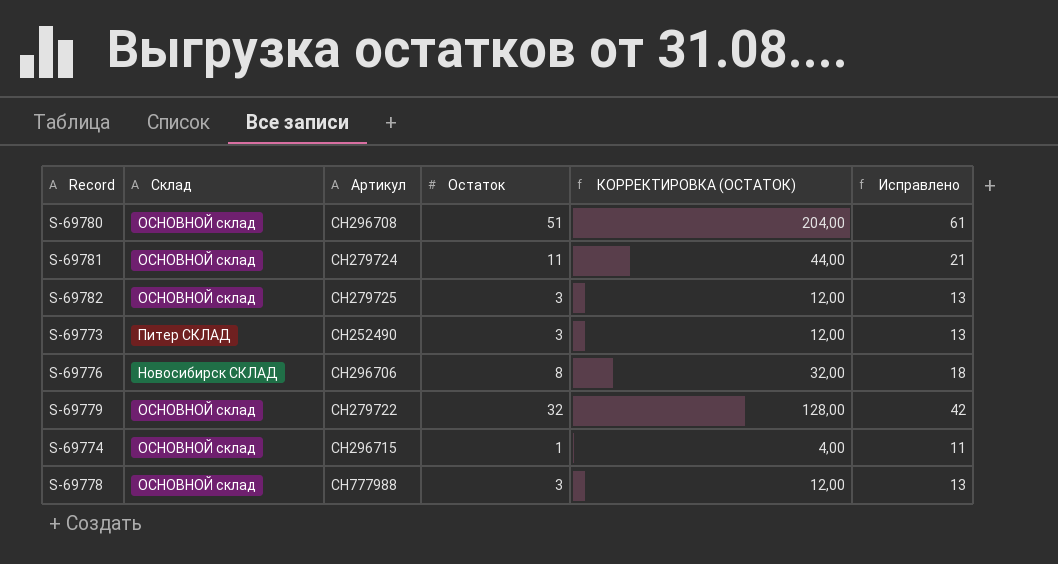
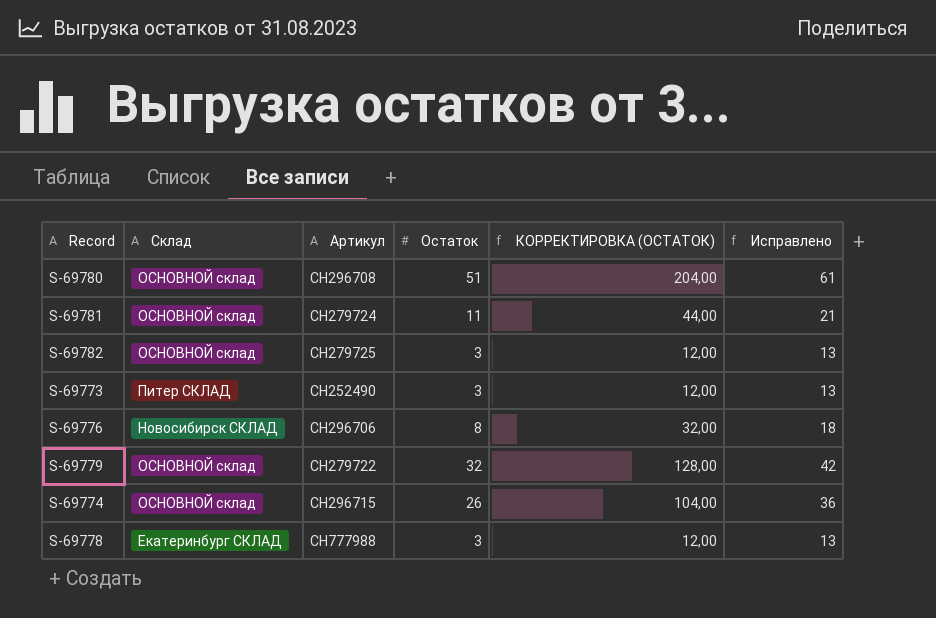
S-69774 | Остаток: 1 -> 26
S-69774 | КОРРЕКТИРОВКА (ОСТАТОК): 4,00 -> 104,00
S-69774 | Исправлено: 11 -> 36
S-69778 | Склад: ОСНОВНОЙ склад -> Екатеринбург СКЛАД

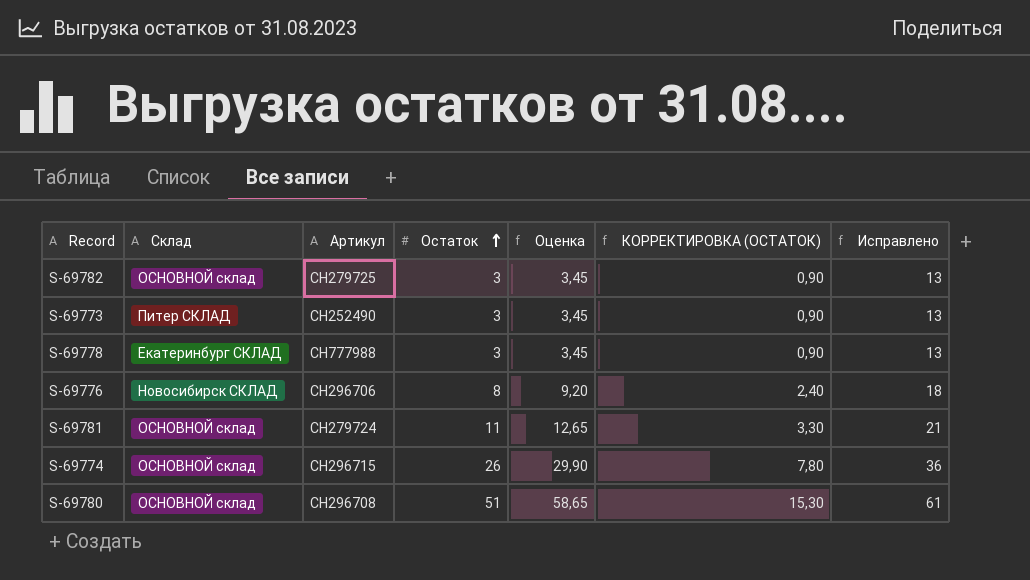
row order: none -> Остаток ascending
column Оценка | formula: none -> [Остаток] * 1,15
column КОРРЕКТИРОВКА (ОСТАТОК) | formula: [Остаток] * 4 -> [Остаток] * 0,3
row S-69779: ОСНОВНОЙ склад | CH279722 | 32 | 128,00 | 42 -> none

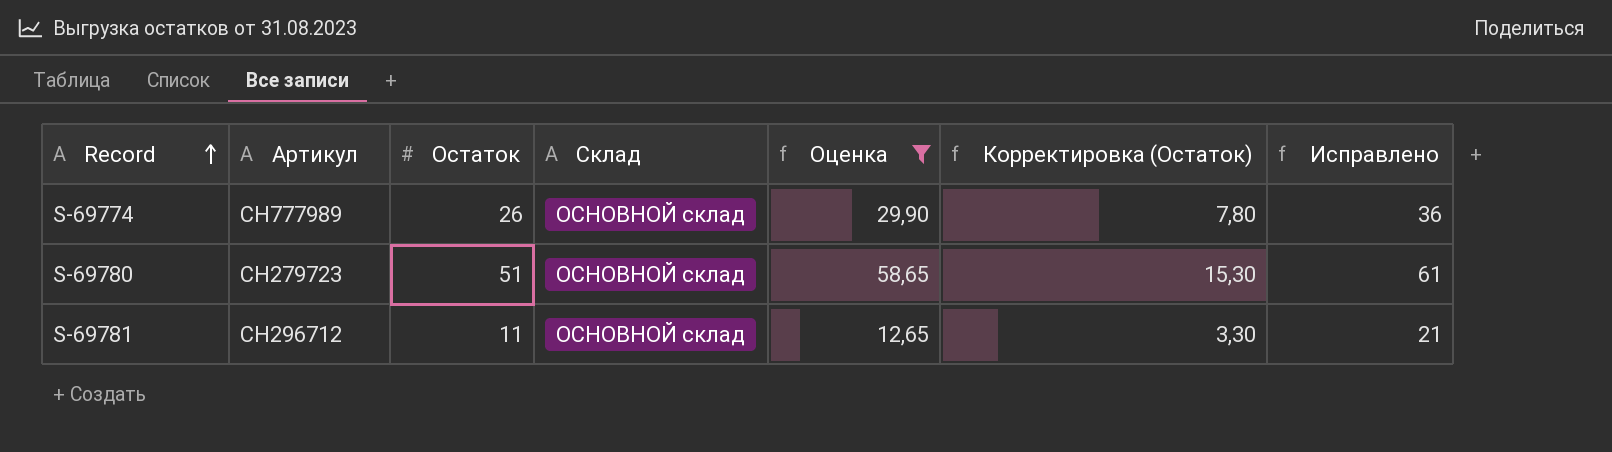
filter: none -> Оценка >= 12,65
row order: Остаток ascending -> Record ascending
column Склад | position: 2 -> 4
column name: КОРРЕКТИРОВКА (ОСТАТОК) -> Корректировка (Остаток)
S-69774 | Артикул: CH296715 -> CH777989
S-69780 | Артикул: CH296708 -> CH279723
S-69781 | Артикул: CH279724 -> CH296712

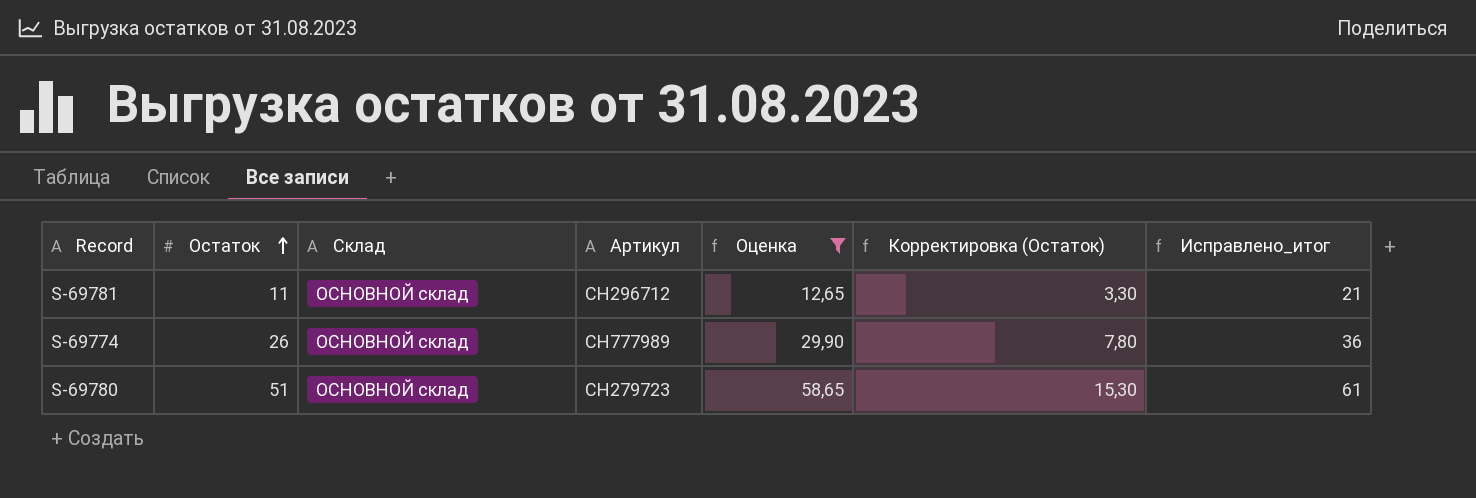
row order: Record ascending -> Остаток ascending
column Артикул | position: 2 -> 4
column name: Исправлено -> Исправлено_итог

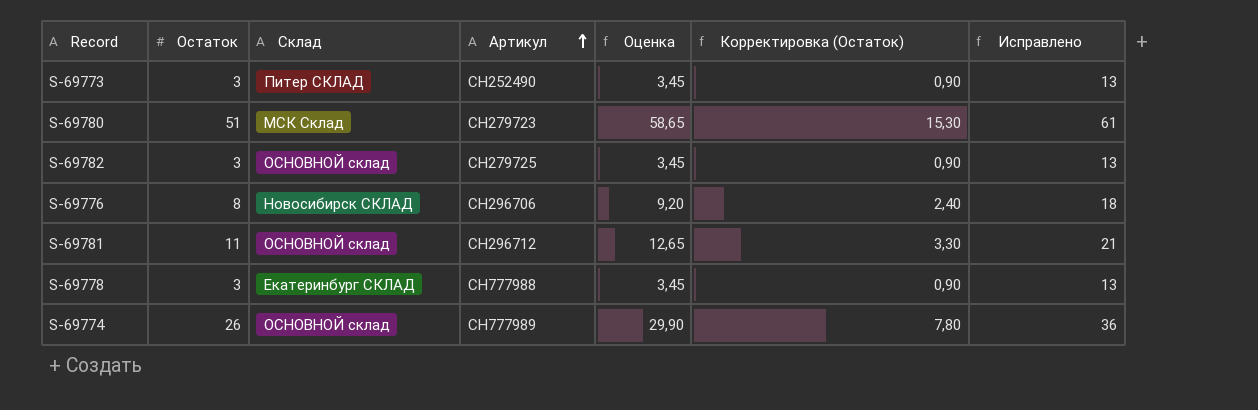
filter: Оценка >= 12,65 -> none
row order: Остаток ascending -> Артикул ascending
column name: Исправлено_итог -> Исправлено
S-69780 | Склад: ОСНОВНОЙ склад -> МСК Склад

